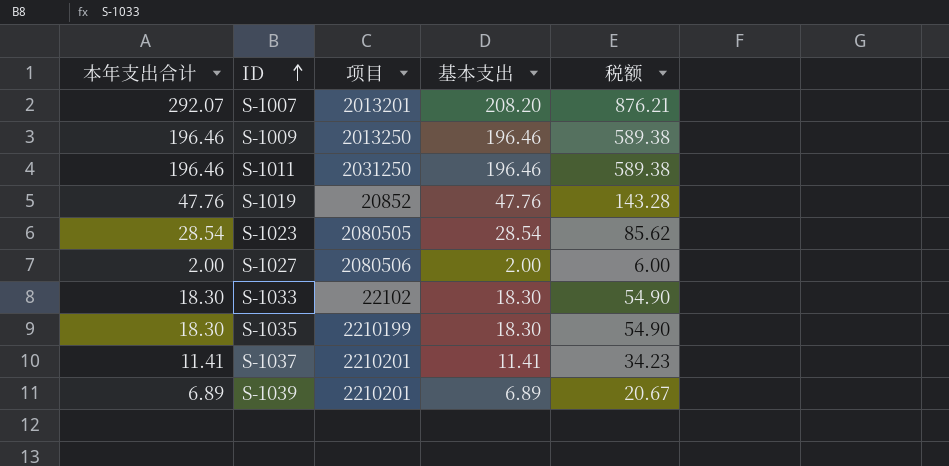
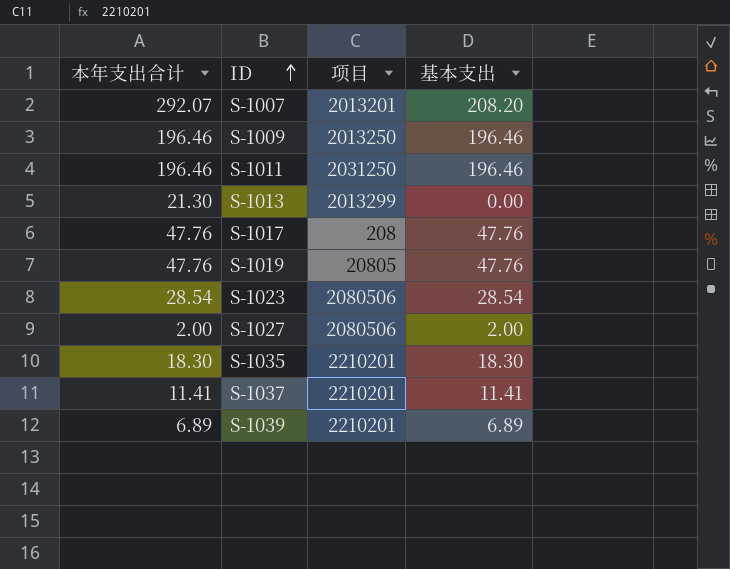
column 税额 | formula: [本年支出合计] * 3 -> none
row S-1033: 18.30 | 22102 | 18.30 | 54.90 -> none
row S-1013: none -> 21.30 | 2013299 | 0.00
row S-1017: none -> 47.76 | 208 | 47.76
S-1019 | 项目: 20852 -> 20805
S-1023 | 项目: 2080505 -> 2080506
S-1035 | 项目: 2210199 -> 2210201

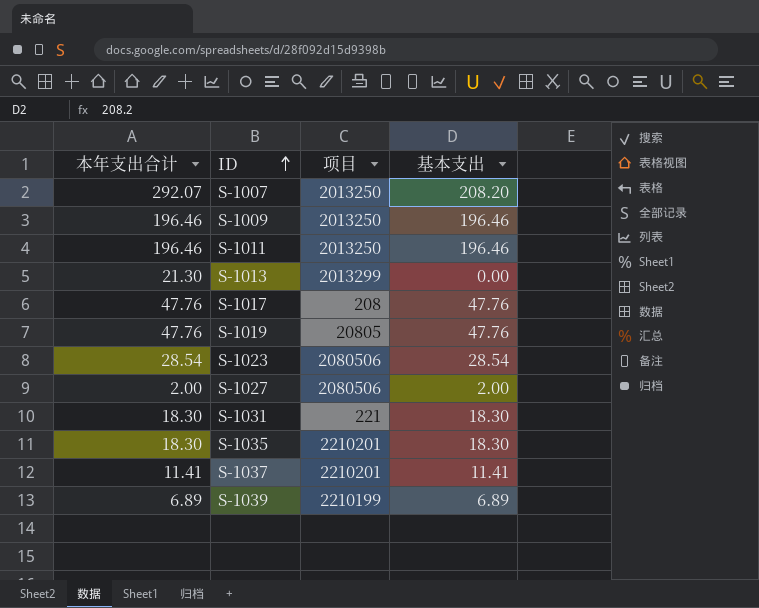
S-1007 | 项目: 2013201 -> 2013250
S-1011 | 项目: 2031250 -> 2013250
row S-1031: none -> 18.30 | 221 | 18.30
S-1039 | 项目: 2210201 -> 2210199

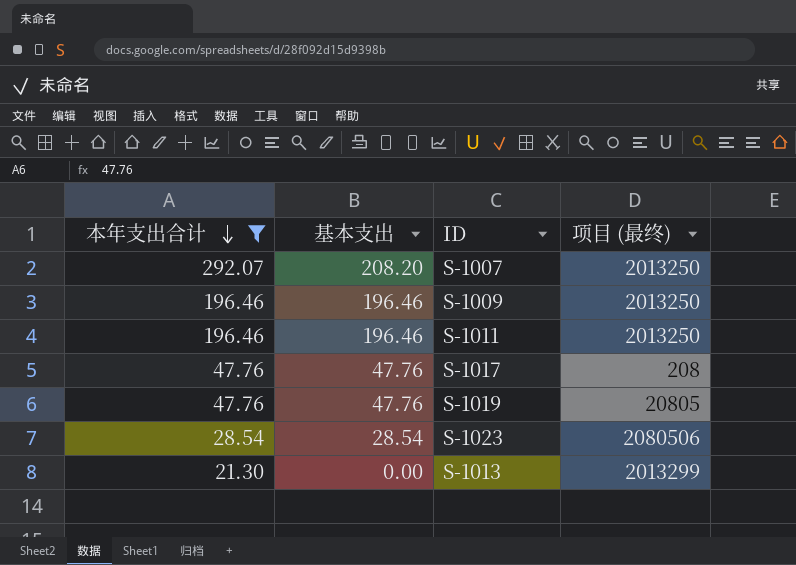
filter: none -> 本年支出合计 >= 21.30
row order: ID ascending -> 本年支出合计 descending
column 基本支出 | position: 4 -> 2
column name: 项目 -> 项目 (最终)

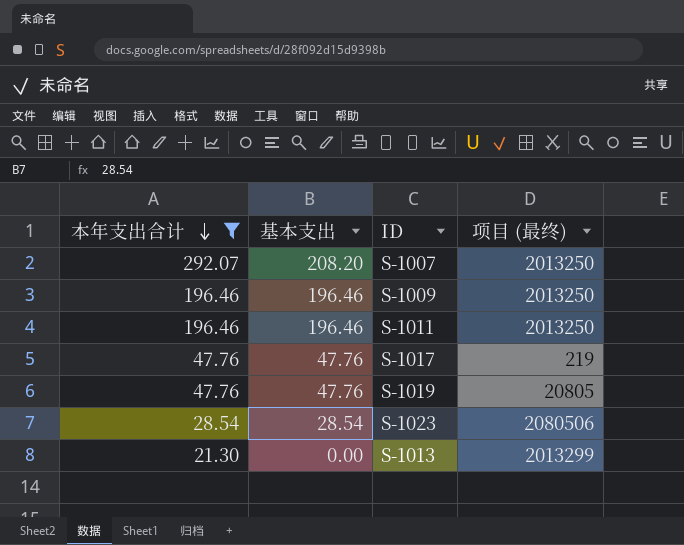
S-1017 | 项目 (最终): 208 -> 219

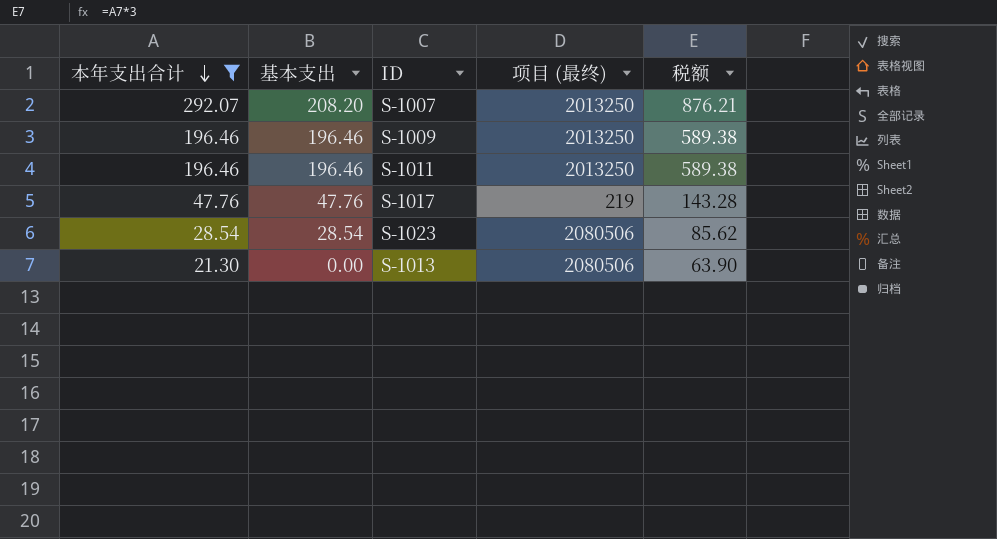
column 税额 | formula: none -> [本年支出合计] * 3
row S-1019: 47.76 | 47.76 | 20805 -> none
S-1013 | 项目 (最终): 2013299 -> 2080506

